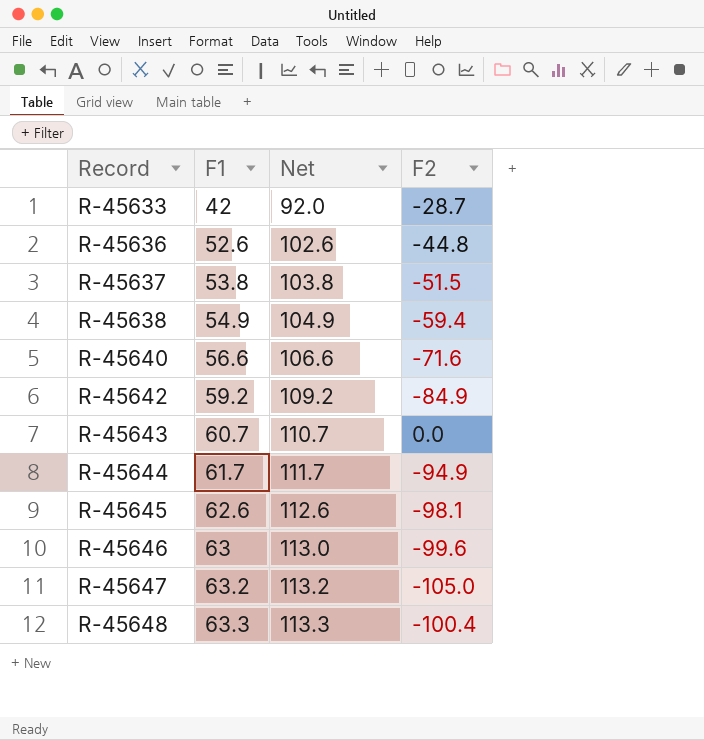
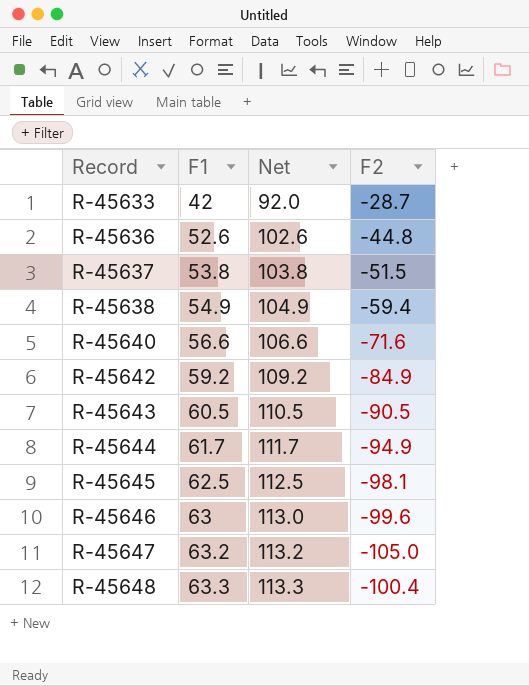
R-45643 | F1: 60.7 -> 60.5
R-45643 | Net: 110.7 -> 110.5
R-45643 | F2: 0.0 -> -90.5
R-45645 | F1: 62.6 -> 62.5
R-45645 | Net: 112.6 -> 112.5

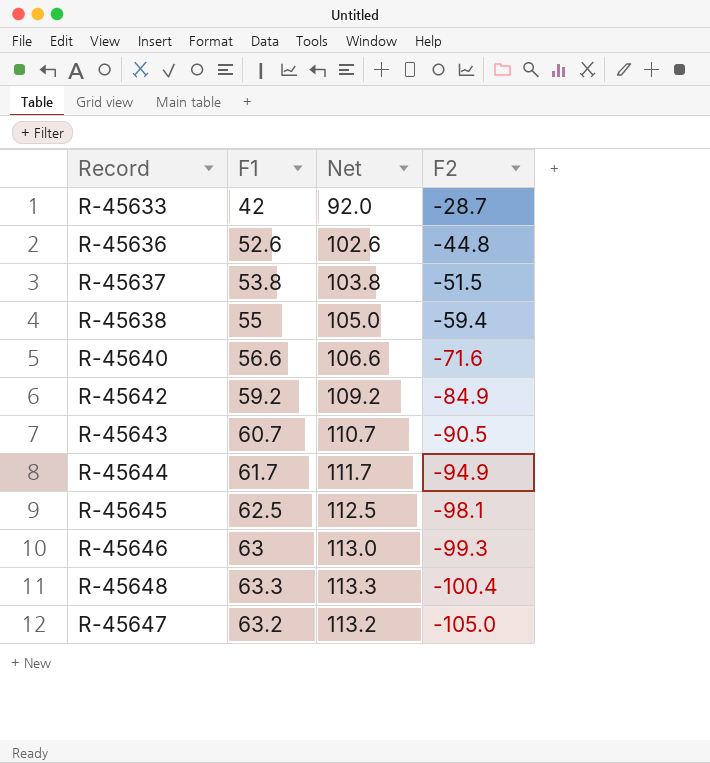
row order: Record ascending -> F2 descending
R-45638 | F1: 54.9 -> 55
R-45638 | Net: 104.9 -> 105.0
R-45643 | F1: 60.5 -> 60.7
R-45643 | Net: 110.5 -> 110.7
R-45646 | F2: -99.6 -> -99.3

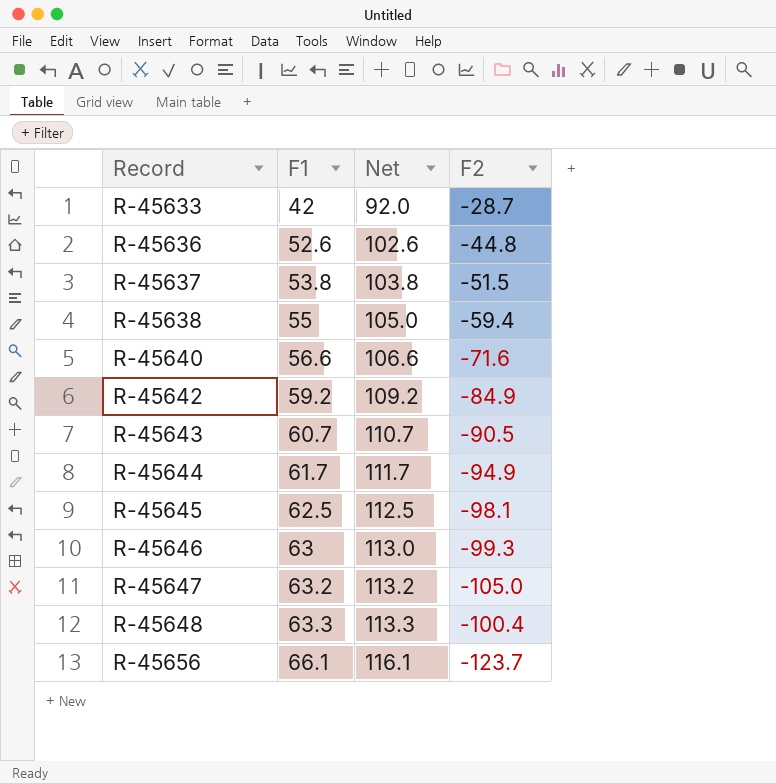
row order: F2 descending -> Record ascending
row R-45656: none -> 66.1 | 116.1 | -123.7

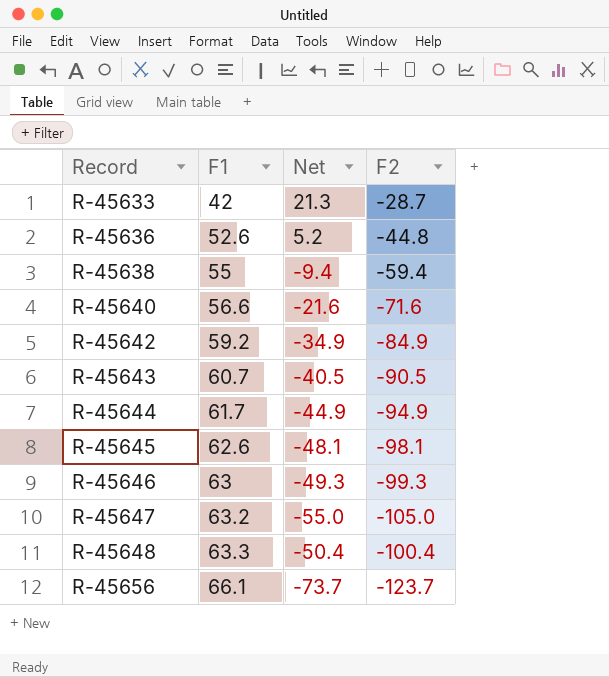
column Net | formula: [F1] + 50 -> [F2] + 50
row R-45637: 53.8 | 103.8 | -51.5 -> none
R-45645 | F1: 62.5 -> 62.6

